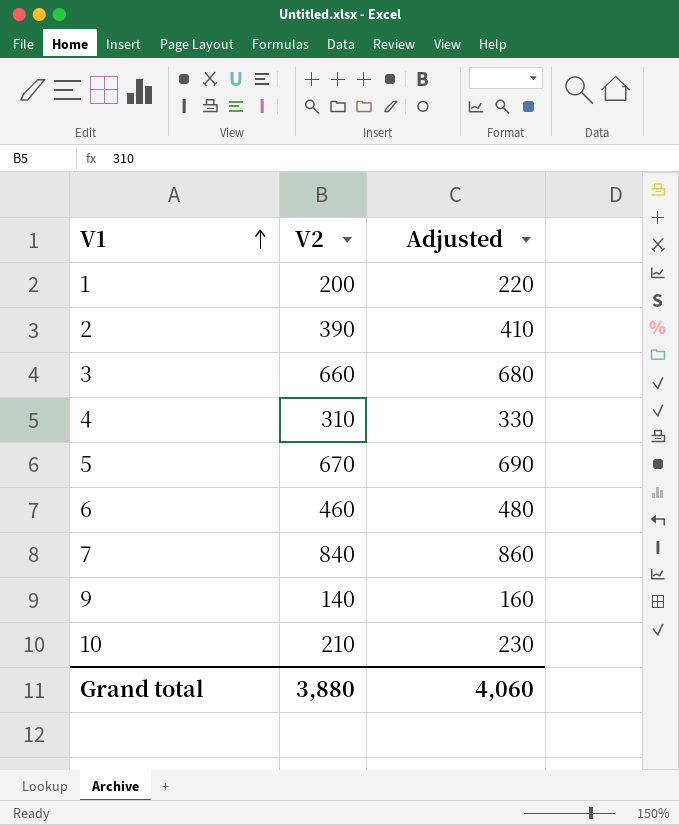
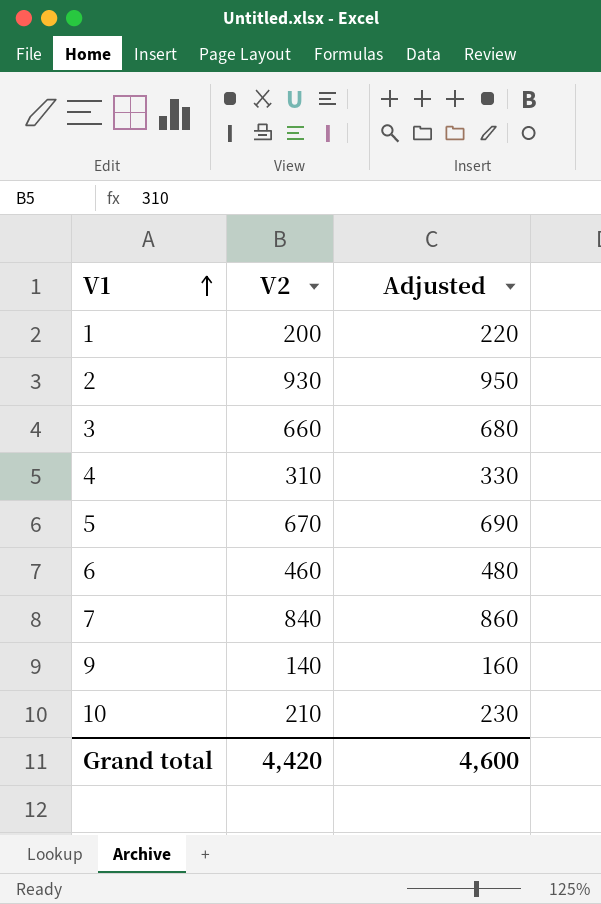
2 | V2: 390 -> 930
2 | Adjusted: 410 -> 950
Grand total | V2: 3,880 -> 4,420
Grand total | Adjusted: 4,060 -> 4,600

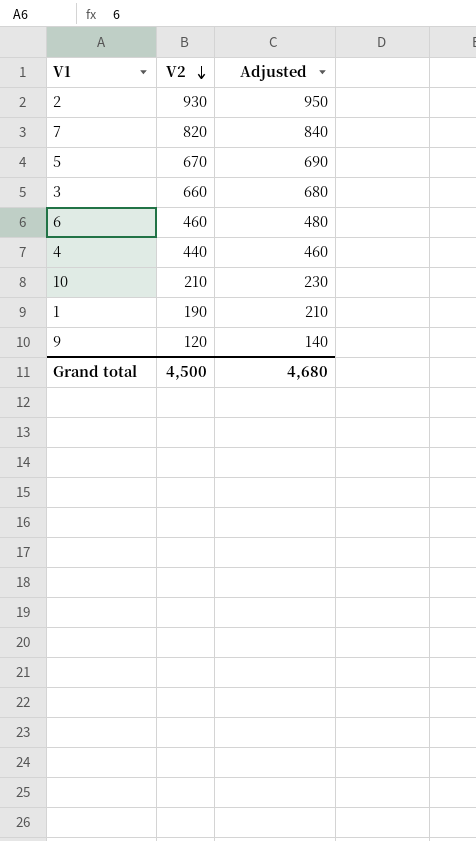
row order: V1 ascending -> V2 descending
7 | V2: 840 -> 820
7 | Adjusted: 860 -> 840
4 | V2: 310 -> 440
4 | Adjusted: 330 -> 460
1 | V2: 200 -> 190
1 | Adjusted: 220 -> 210
9 | V2: 140 -> 120
9 | Adjusted: 160 -> 140
Grand total | V2: 4,420 -> 4,500
Grand total | Adjusted: 4,600 -> 4,680

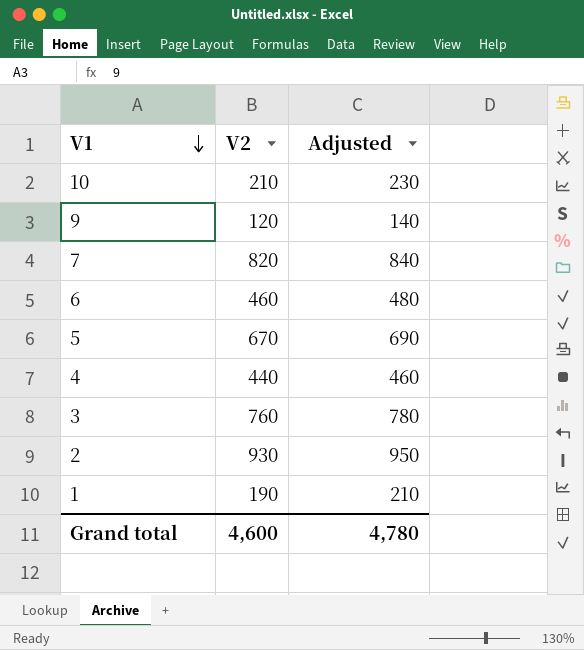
row order: V2 descending -> V1 descending
3 | V2: 660 -> 760
3 | Adjusted: 680 -> 780
Grand total | V2: 4,500 -> 4,600
Grand total | Adjusted: 4,680 -> 4,780

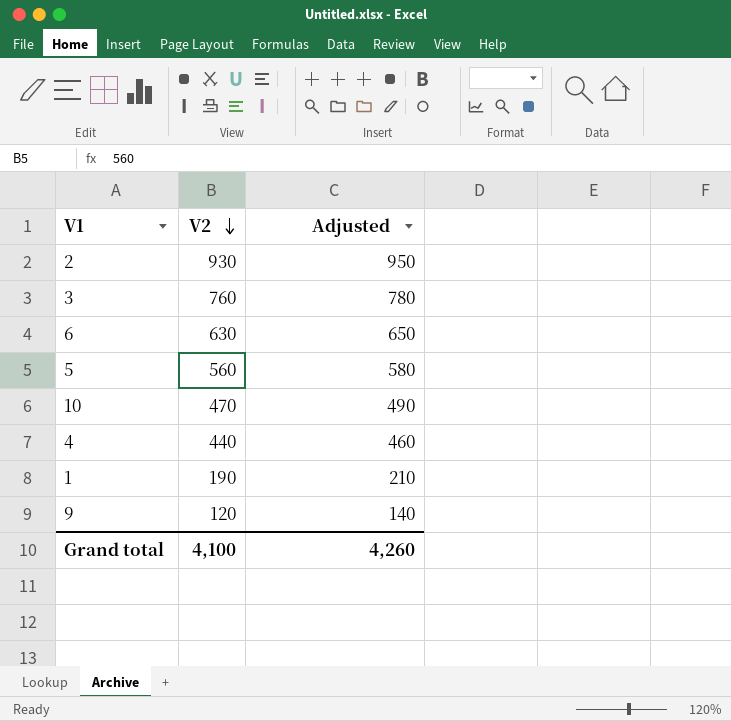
row order: V1 descending -> V2 descending
row 7: 820 | 840 -> none
6 | V2: 460 -> 630
6 | Adjusted: 480 -> 650
5 | V2: 670 -> 560
5 | Adjusted: 690 -> 580
10 | V2: 210 -> 470
10 | Adjusted: 230 -> 490
Grand total | V2: 4,600 -> 4,100
Grand total | Adjusted: 4,780 -> 4,260

